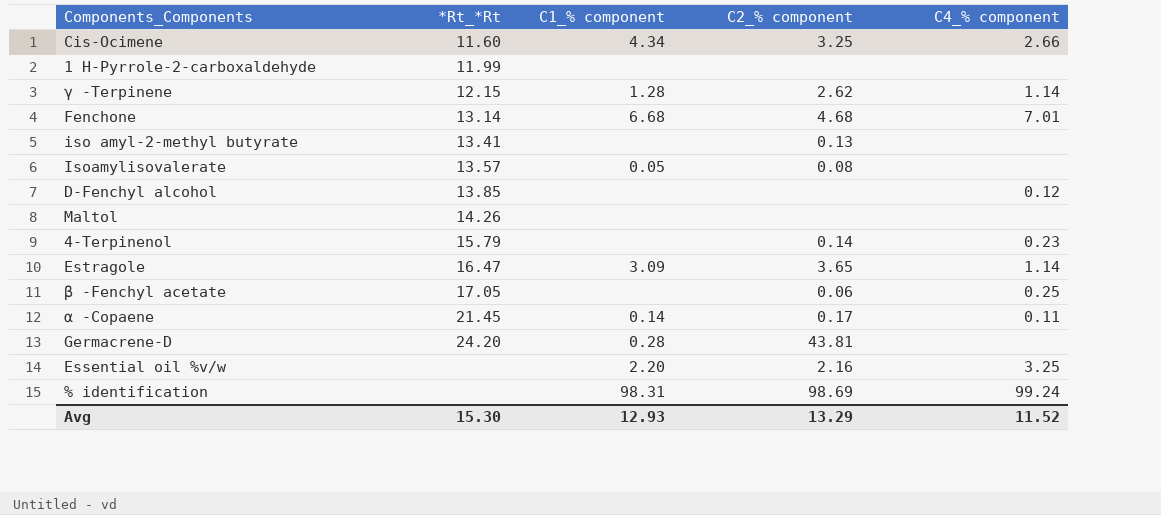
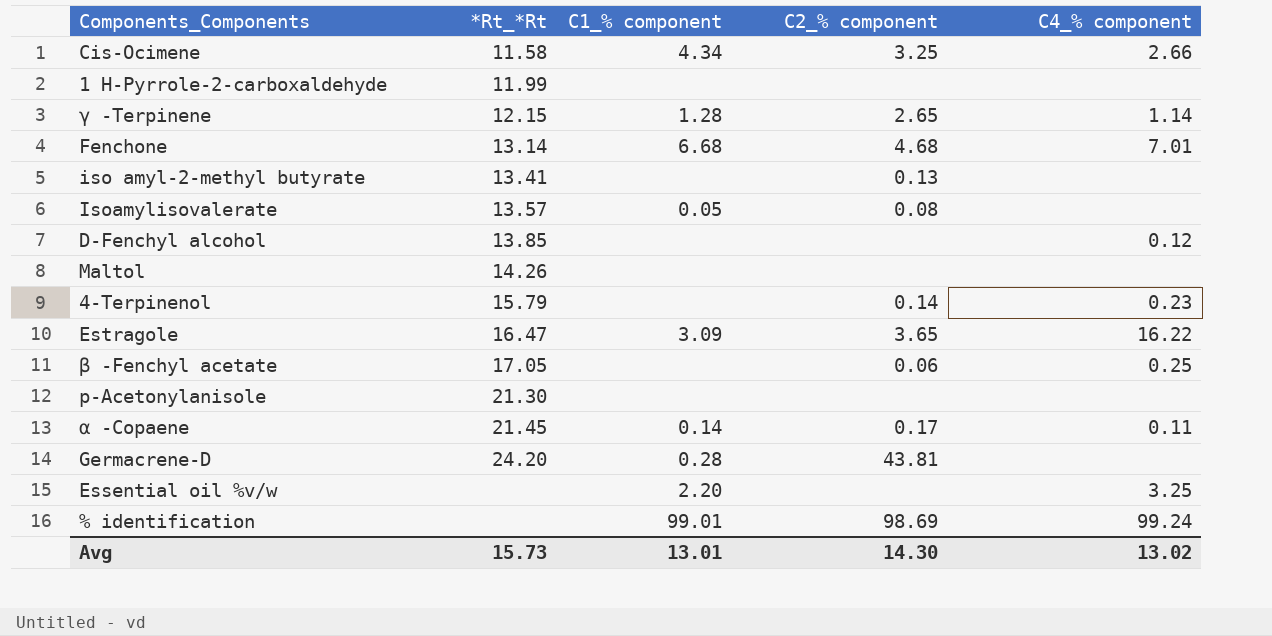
Cis-Ocimene | *Rt_*Rt: 11.60 -> 11.58
γ -Terpinene | C2_% component: 2.62 -> 2.65
Estragole | C4_% component: 1.14 -> 16.22
row p-Acetonylanisole: none -> 21.30 | none | none | none
Essential oil %v/w | C2_% component: 2.16 -> none
% identification | C1_% component: 98.31 -> 99.01
Avg | *Rt_*Rt: 15.30 -> 15.73
Avg | C1_% component: 12.93 -> 13.01
Avg | C2_% component: 13.29 -> 14.30
Avg | C4_% component: 11.52 -> 13.02

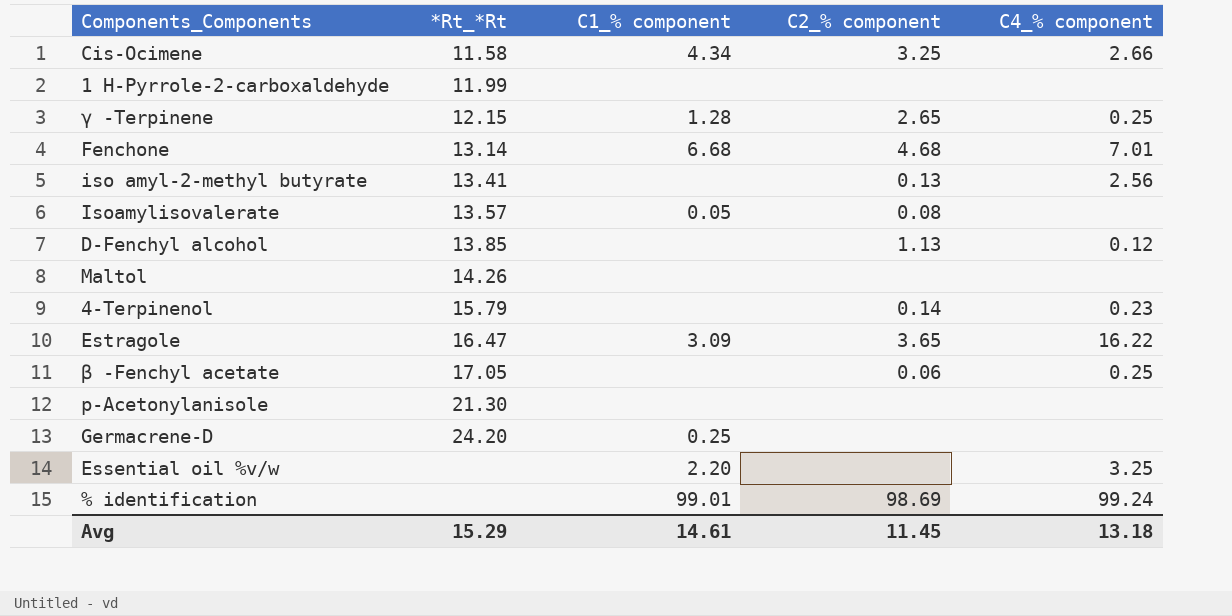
row α -Copaene: 21.45 | 0.14 | 0.17 | 0.11 -> none
γ -Terpinene | C4_% component: 1.14 -> 0.25
iso amyl-2-methyl butyrate | C4_% component: none -> 2.56
D-Fenchyl alcohol | C2_% component: none -> 1.13
Germacrene-D | C1_% component: 0.28 -> 0.25
Germacrene-D | C2_% component: 43.81 -> none
Avg | *Rt_*Rt: 15.73 -> 15.29
Avg | C1_% component: 13.01 -> 14.61
Avg | C2_% component: 14.30 -> 11.45
Avg | C4_% component: 13.02 -> 13.18

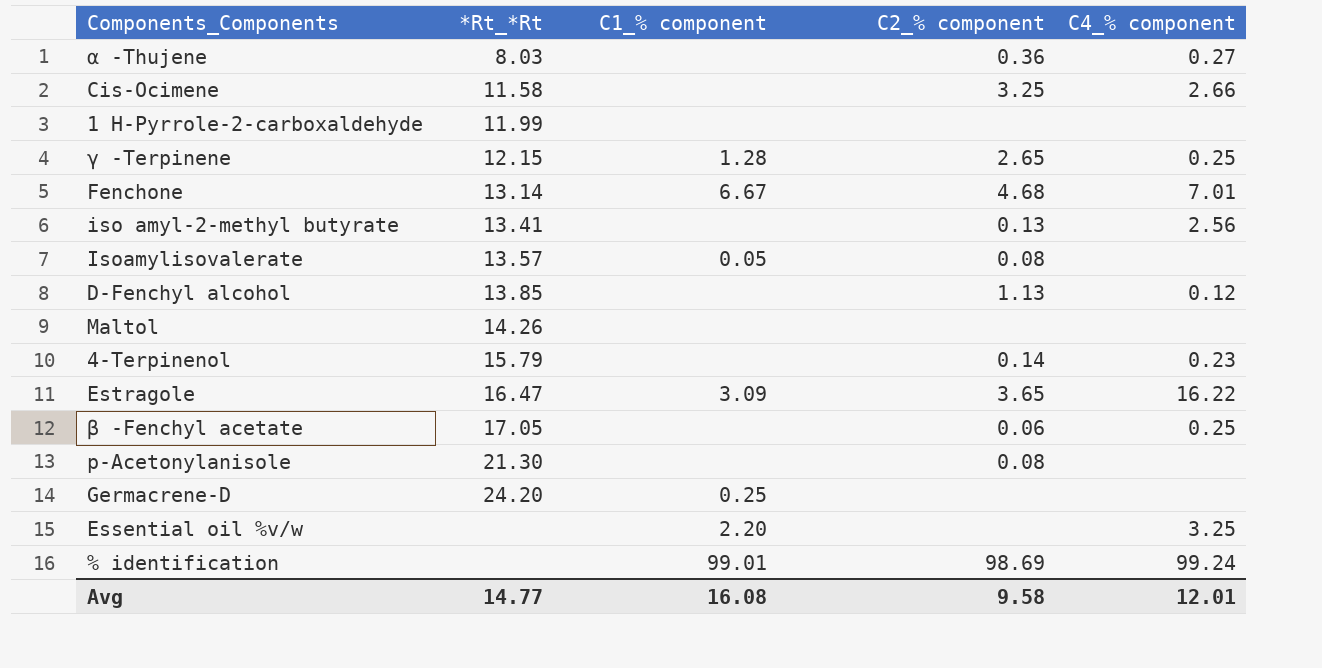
row α -Thujene: none -> 8.03 | none | 0.36 | 0.27
Cis-Ocimene | C1_% component: 4.34 -> none
Fenchone | C1_% component: 6.68 -> 6.67
p-Acetonylanisole | C2_% component: none -> 0.08
Avg | *Rt_*Rt: 15.29 -> 14.77
Avg | C1_% component: 14.61 -> 16.08
Avg | C2_% component: 11.45 -> 9.58
Avg | C4_% component: 13.18 -> 12.01

